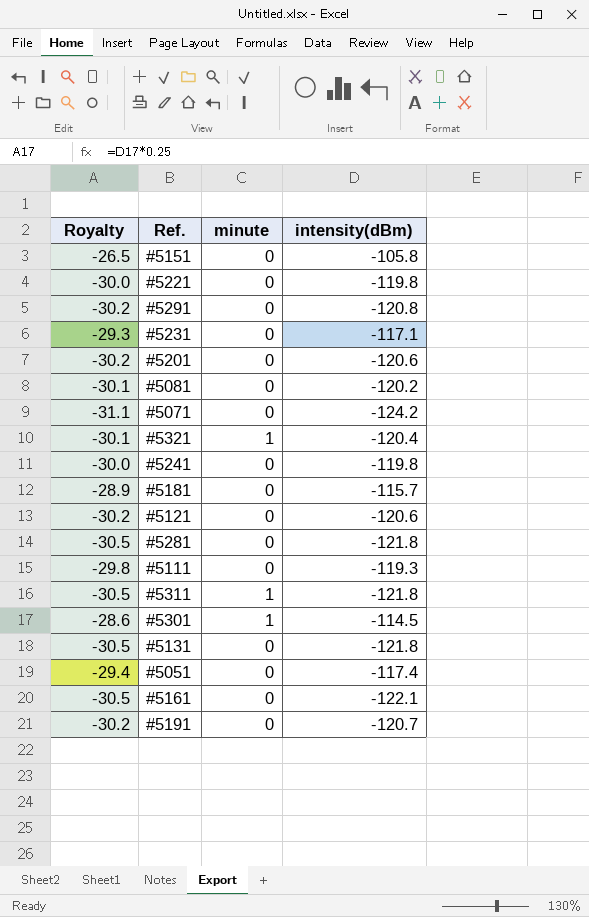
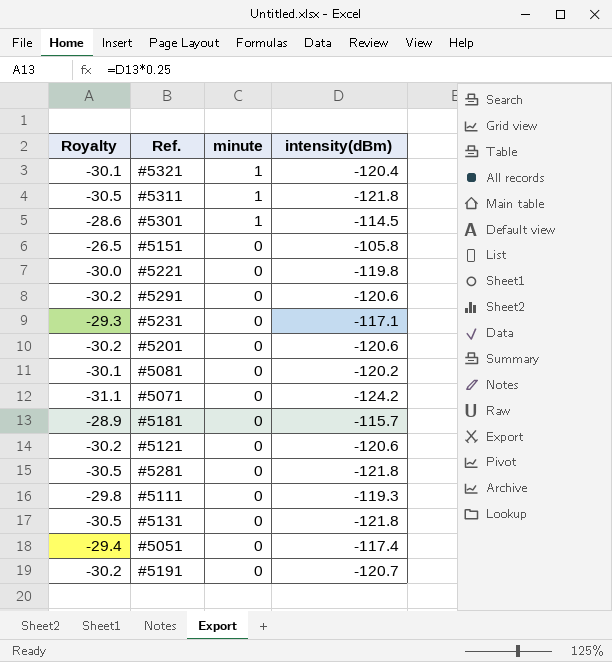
row order: none -> minute descending
row #5241: -30.0 | 0 | -119.8 -> none
row #5161: -30.5 | 0 | -122.1 -> none
#5291 | intensity(dBm): -120.8 -> -120.6

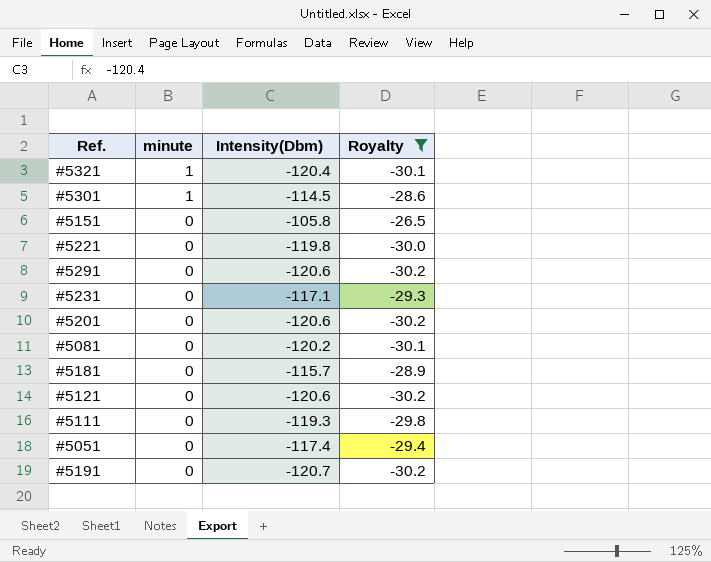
filter: none -> Royalty >= -30.2
column name: intensity(dBm) -> Intensity(Dbm)
column Royalty | position: 1 -> 4

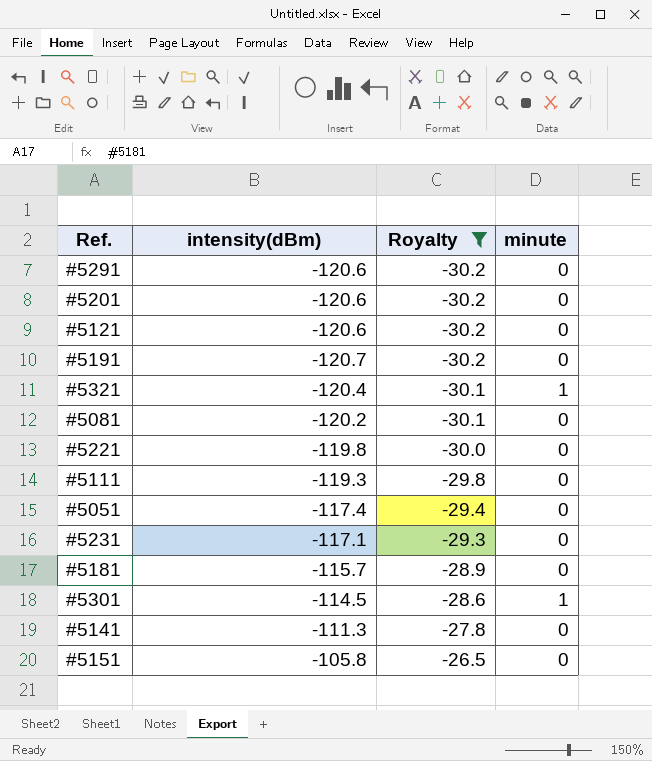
row order: minute descending -> Royalty ascending
column name: Intensity(Dbm) -> intensity(dBm)
column minute | position: 2 -> 4
row #5141: none -> -111.3 | -27.8 | 0

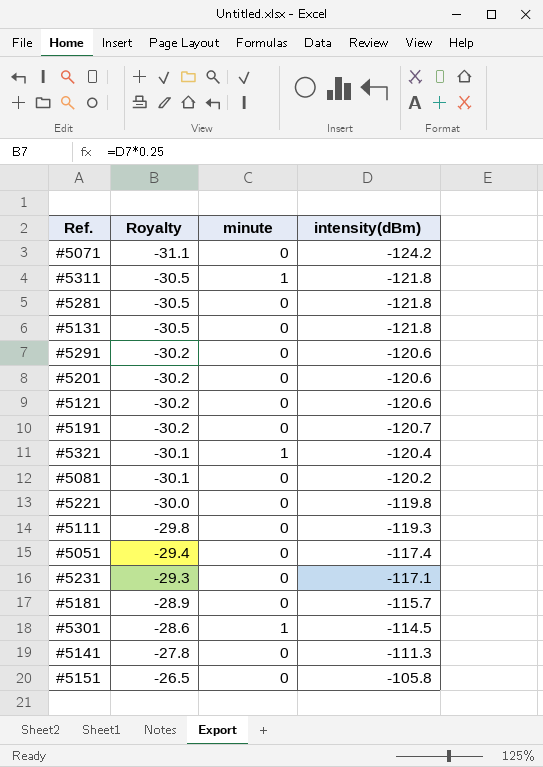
filter: Royalty >= -30.2 -> none
column intensity(dBm) | position: 2 -> 4

